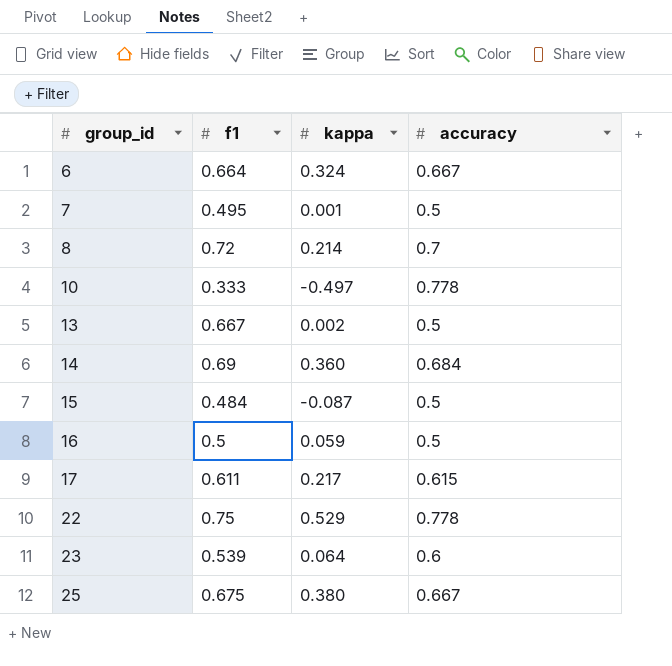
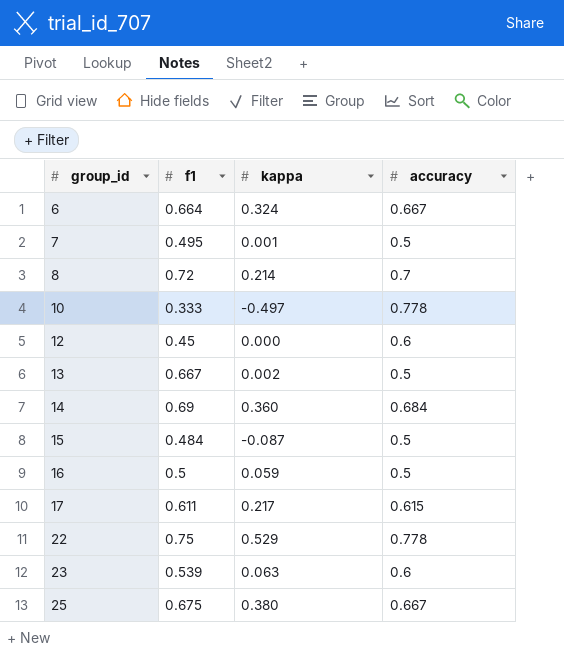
row 12: none -> 0.45 | 0.000 | 0.6
23 | kappa: 0.064 -> 0.063

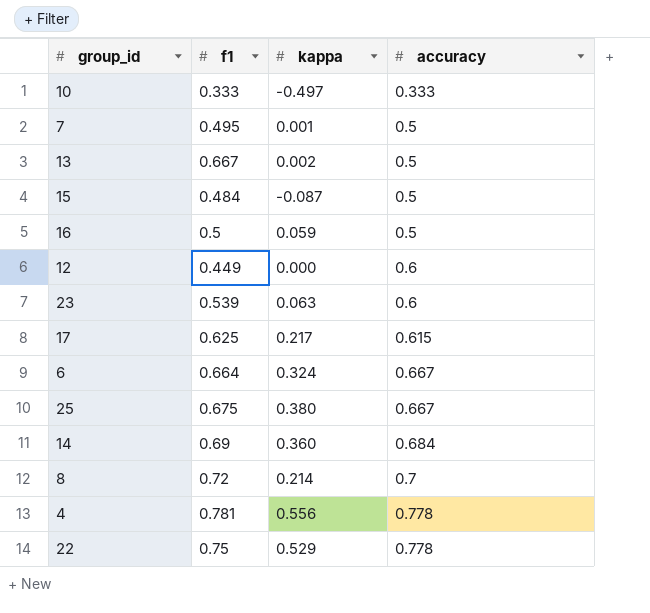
row order: group_id ascending -> accuracy ascending
10 | accuracy: 0.778 -> 0.333
12 | f1: 0.45 -> 0.449
17 | f1: 0.611 -> 0.625
row 4: none -> 0.781 | 0.556 | 0.778

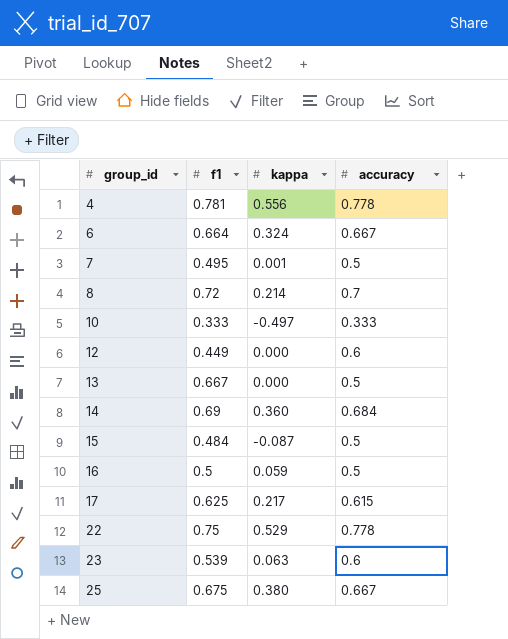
row order: accuracy ascending -> group_id ascending
13 | kappa: 0.002 -> 0.000

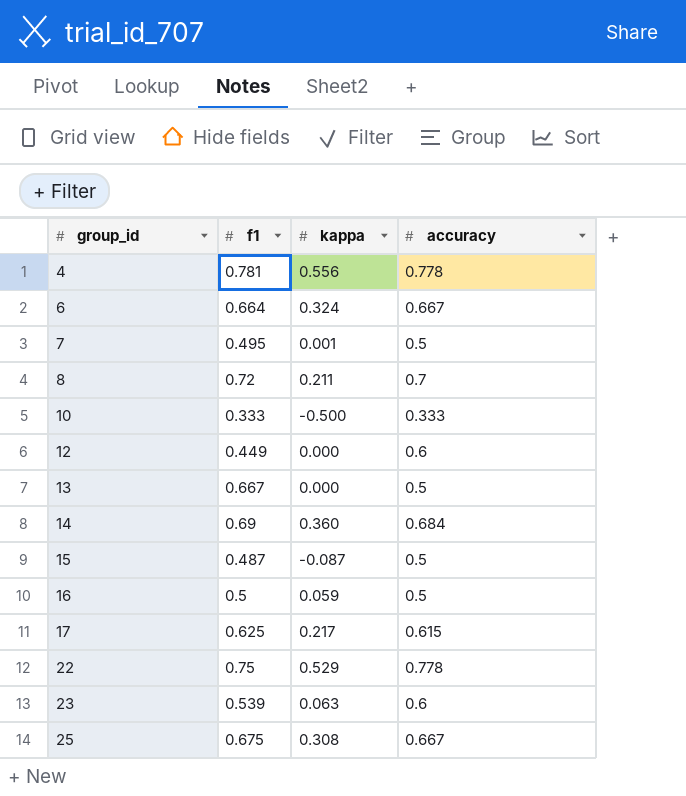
8 | kappa: 0.214 -> 0.211
10 | kappa: -0.497 -> -0.500
15 | f1: 0.484 -> 0.487
25 | kappa: 0.380 -> 0.308

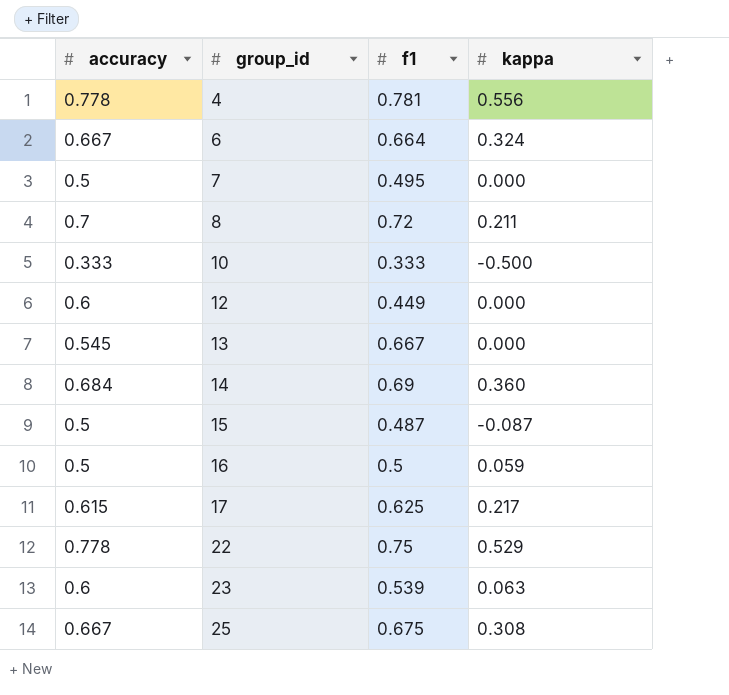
column accuracy | position: 4 -> 1
7 | kappa: 0.001 -> 0.000
13 | accuracy: 0.5 -> 0.545

